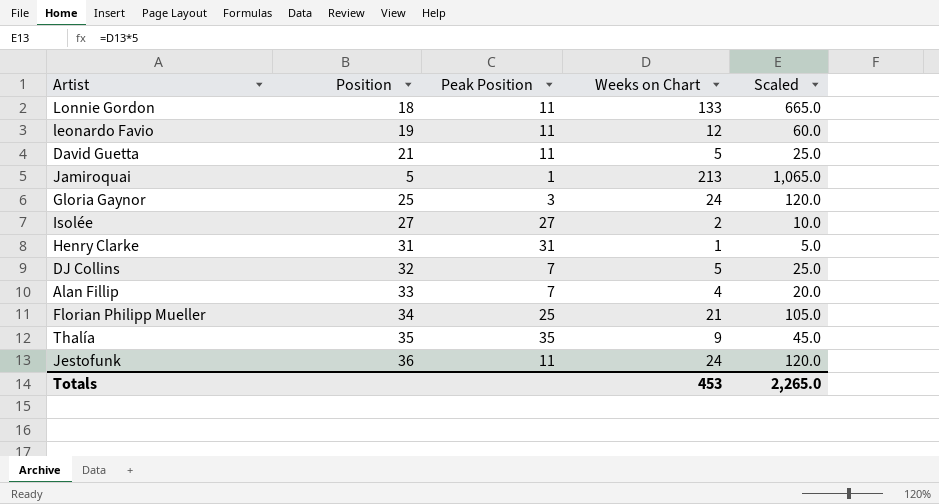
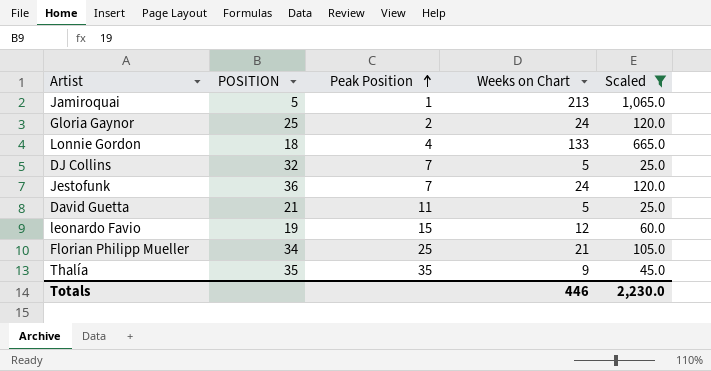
filter: none -> Scaled >= 25.0
row order: none -> Peak Position ascending
column name: Position -> POSITION
Gloria Gaynor | Peak Position: 3 -> 2
Lonnie Gordon | Peak Position: 11 -> 4
Jestofunk | Peak Position: 11 -> 7
leonardo Favio | Peak Position: 11 -> 15
Totals | Weeks on Chart: 453 -> 446
Totals | Scaled: 2,265.0 -> 2,230.0

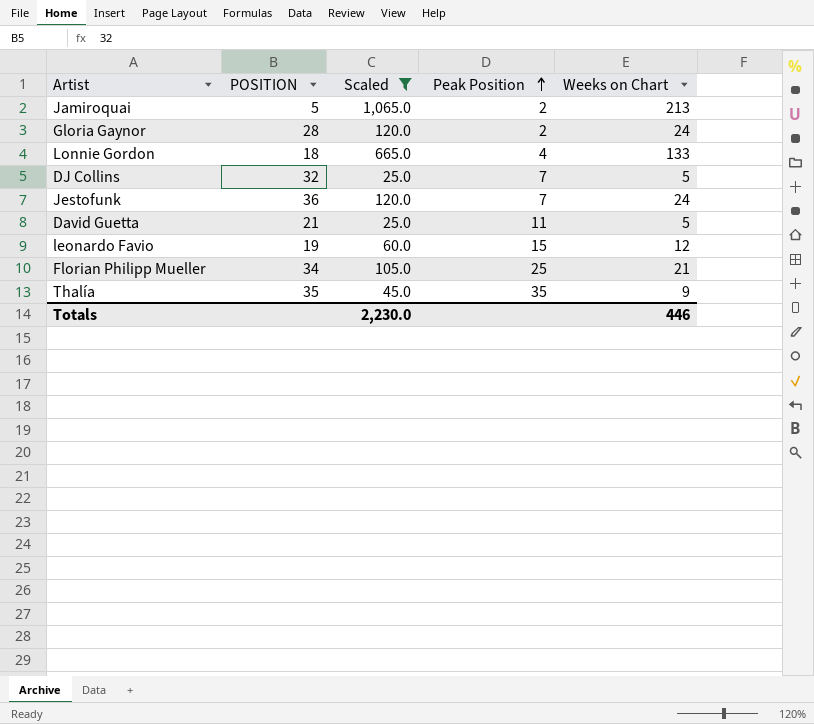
column Scaled | position: 5 -> 3
Jamiroquai | Peak Position: 1 -> 2
Gloria Gaynor | POSITION: 25 -> 28

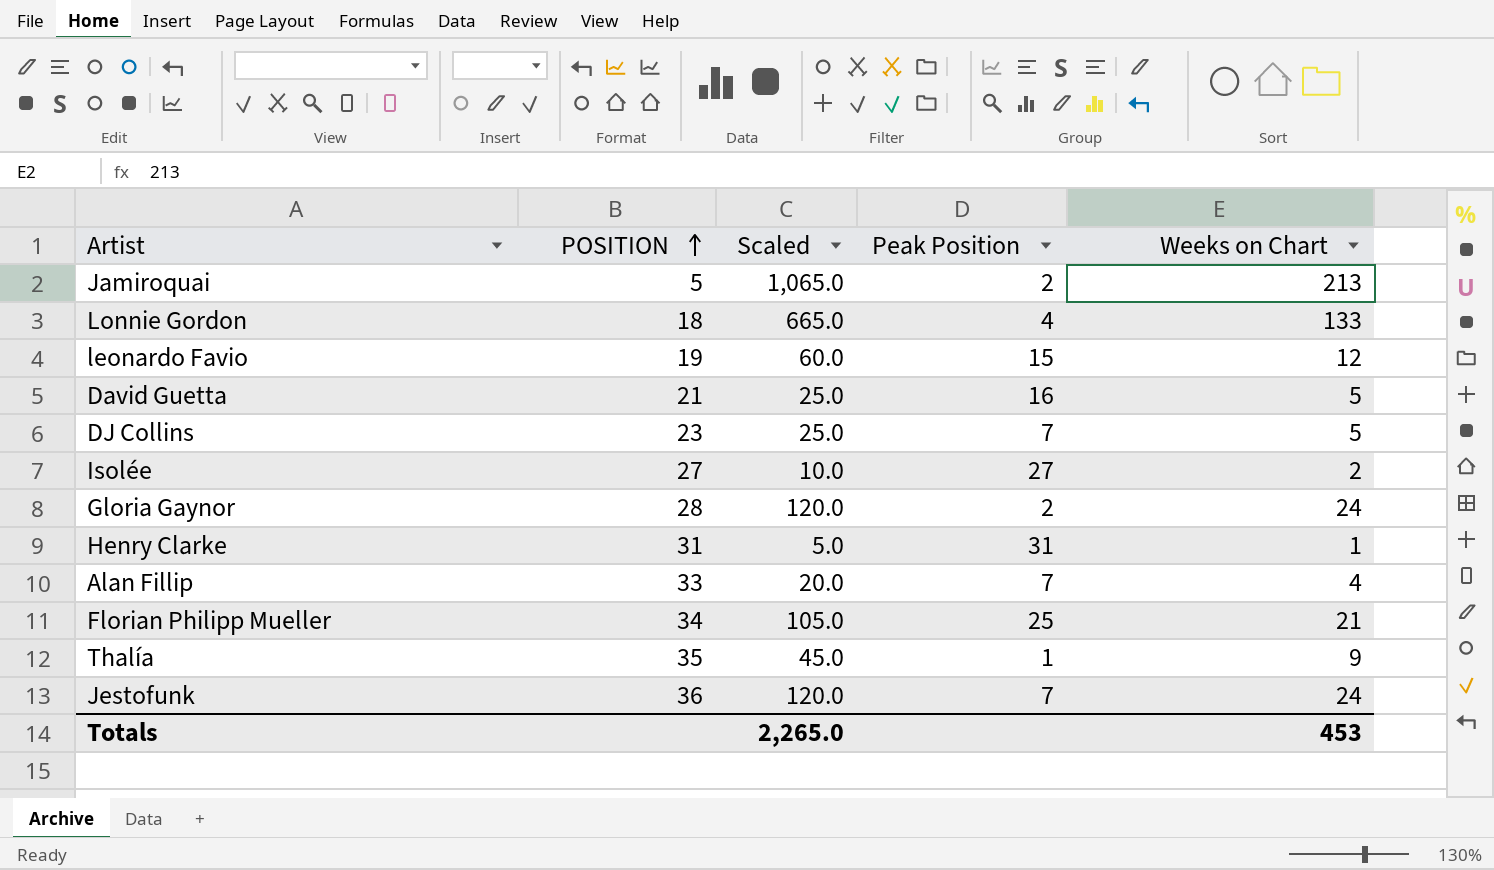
filter: Scaled >= 25.0 -> none
row order: Peak Position ascending -> POSITION ascending
David Guetta | Peak Position: 11 -> 16
DJ Collins | POSITION: 32 -> 23
Thalía | Peak Position: 35 -> 1
Totals | Scaled: 2,230.0 -> 2,265.0
Totals | Weeks on Chart: 446 -> 453

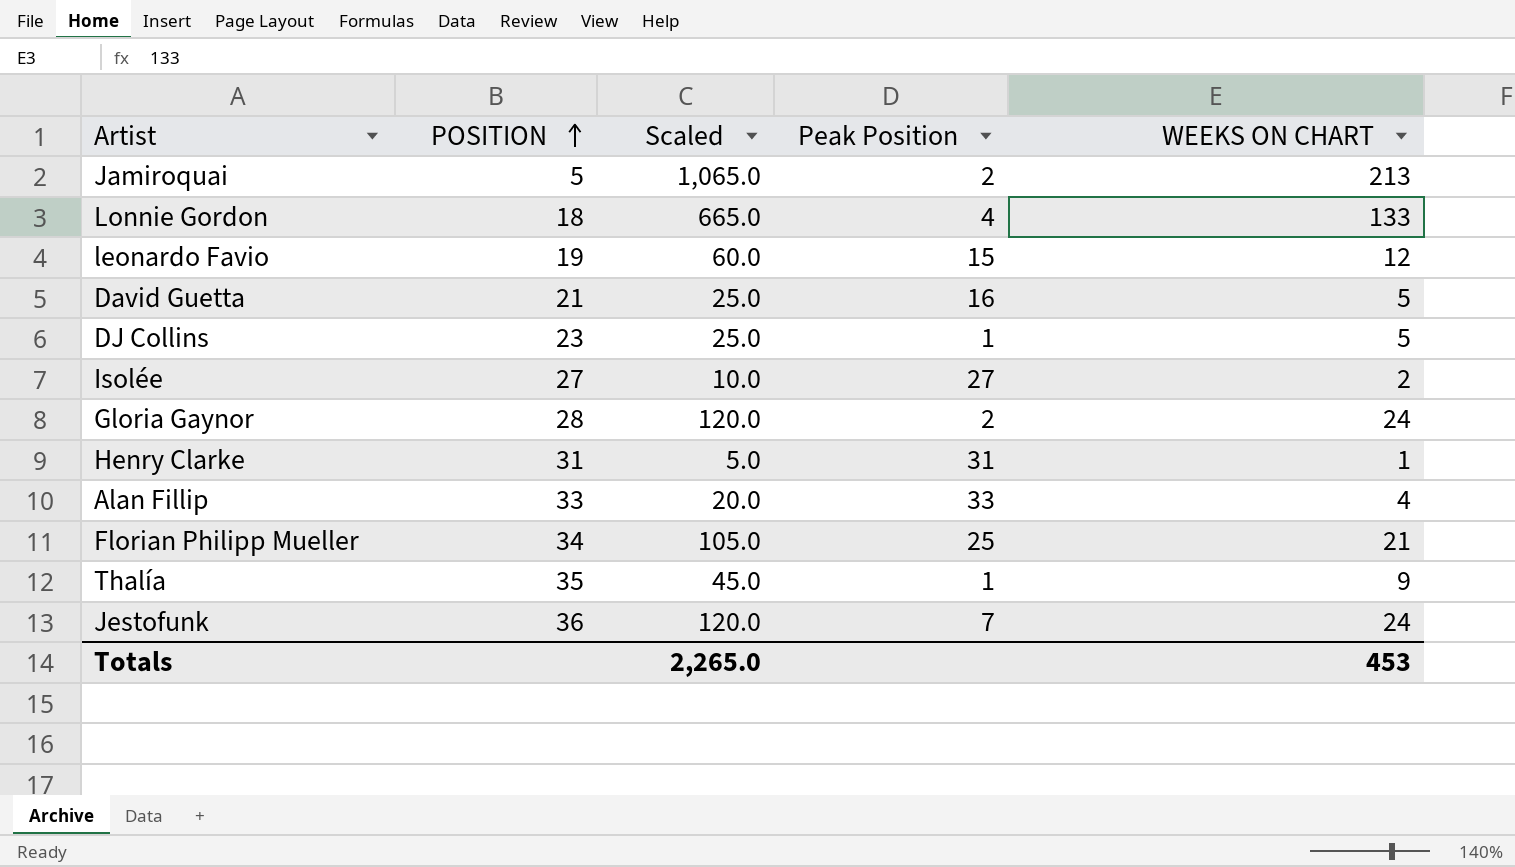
column name: Weeks on Chart -> WEEKS ON CHART
DJ Collins | Peak Position: 7 -> 1
Alan Fillip | Peak Position: 7 -> 33

